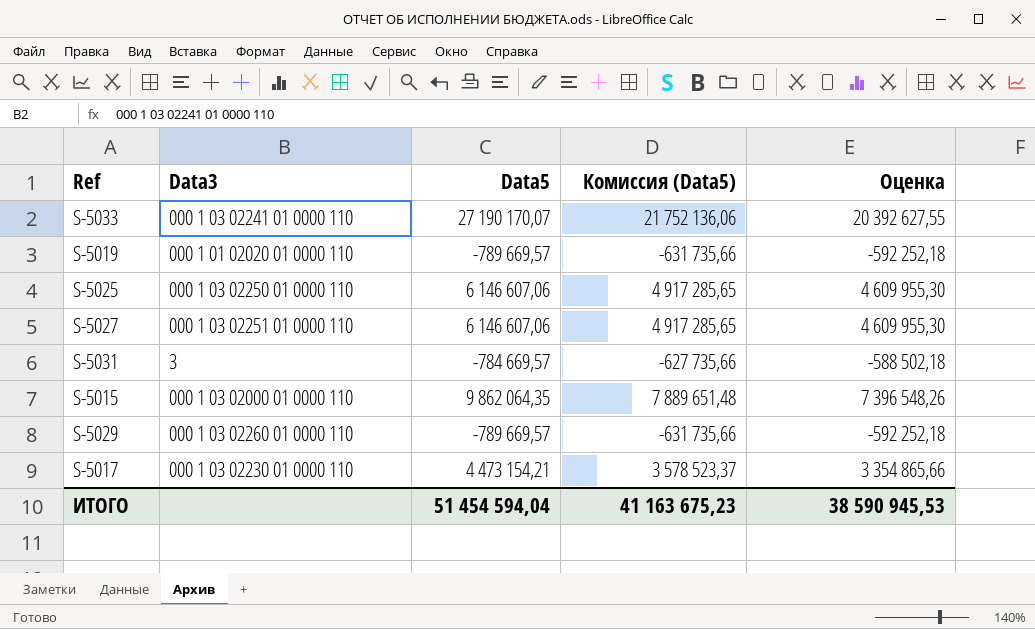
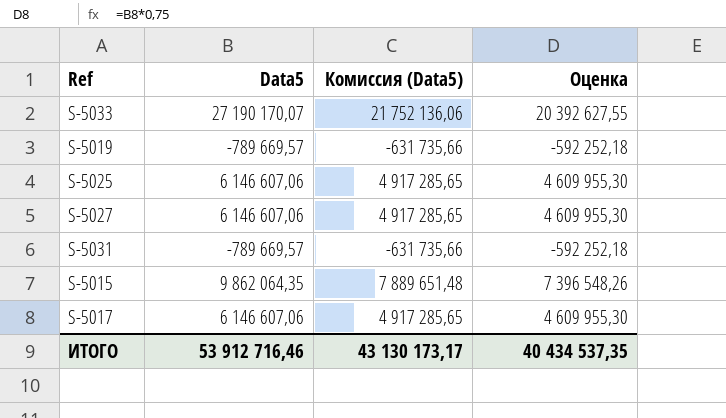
column Data3 | position: 2 -> none
row S-5029: 000 1 03 02260 01 0000 110 | -789 669,57 | -631 735,66 | -592 252,18 -> none
S-5031 | Data5: -784 669,57 -> -789 669,57
S-5031 | Комиссия (Data5): -627 735,66 -> -631 735,66
S-5031 | Оценка: -588 502,18 -> -592 252,18
S-5017 | Data5: 4 473 154,21 -> 6 146 607,06
S-5017 | Комиссия (Data5): 3 578 523,37 -> 4 917 285,65
S-5017 | Оценка: 3 354 865,66 -> 4 609 955,30
ИТОГО | Data5: 51 454 594,04 -> 53 912 716,46
ИТОГО | Комиссия (Data5): 41 163 675,23 -> 43 130 173,17
ИТОГО | Оценка: 38 590 945,53 -> 40 434 537,35

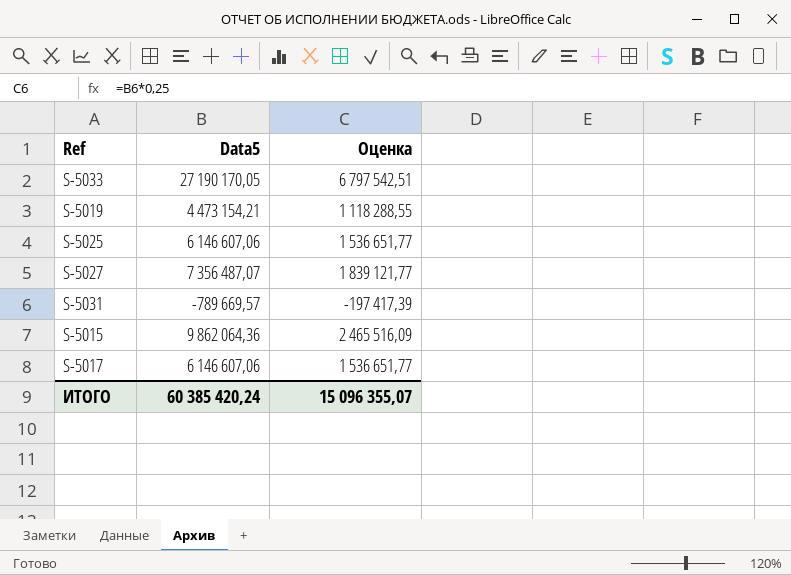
column Комиссия (Data5) | formula: [Data5] * 0,8 -> none
column Оценка | formula: [Data5] * 0,75 -> [Data5] * 0,25
S-5033 | Data5: 27 190 170,07 -> 27 190 170,05
S-5019 | Data5: -789 669,57 -> 4 473 154,21
S-5027 | Data5: 6 146 607,06 -> 7 356 487,07
S-5015 | Data5: 9 862 064,35 -> 9 862 064,36
ИТОГО | Data5: 53 912 716,46 -> 60 385 420,24
ИТОГО | Оценка: 40 434 537,35 -> 15 096 355,07

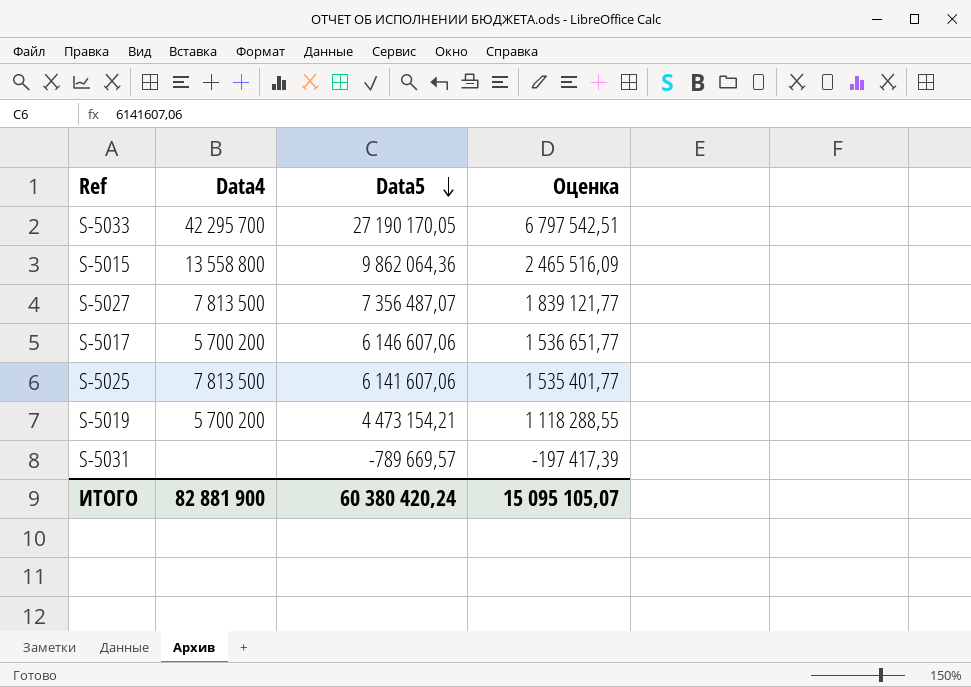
row order: none -> Data5 descending
column Data4 | position: none -> 2
S-5025 | Data5: 6 146 607,06 -> 6 141 607,06
S-5025 | Оценка: 1 536 651,77 -> 1 535 401,77
ИТОГО | Data5: 60 385 420,24 -> 60 380 420,24
ИТОГО | Оценка: 15 096 355,07 -> 15 095 105,07

